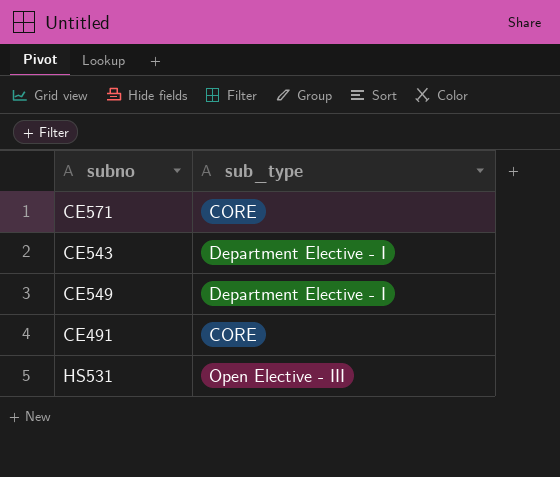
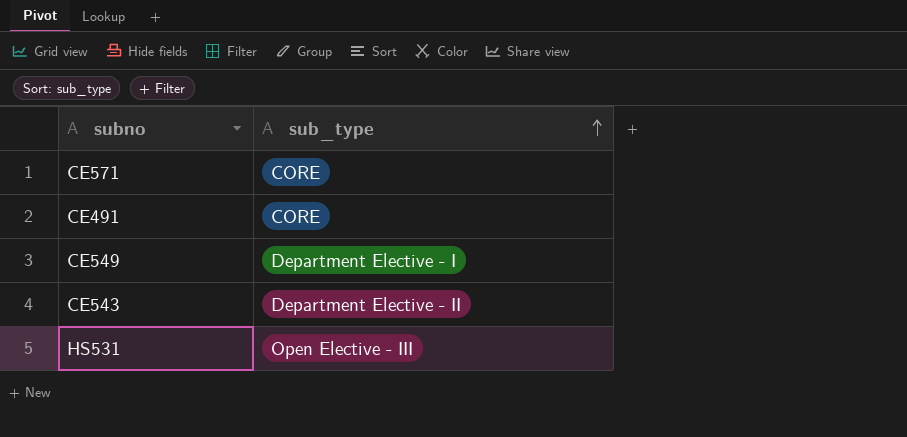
row order: none -> sub_type ascending
CE543 | sub_type: Department Elective - I -> Department Elective - II

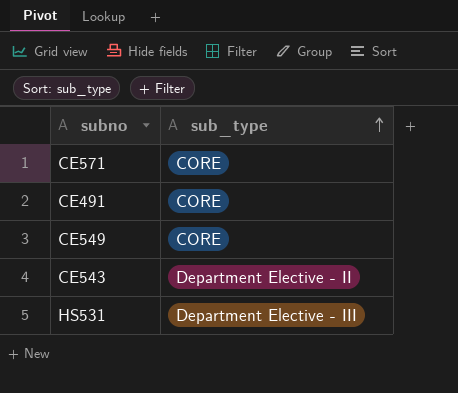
CE549 | sub_type: Department Elective - I -> CORE
HS531 | sub_type: Open Elective - III -> Department Elective - III

